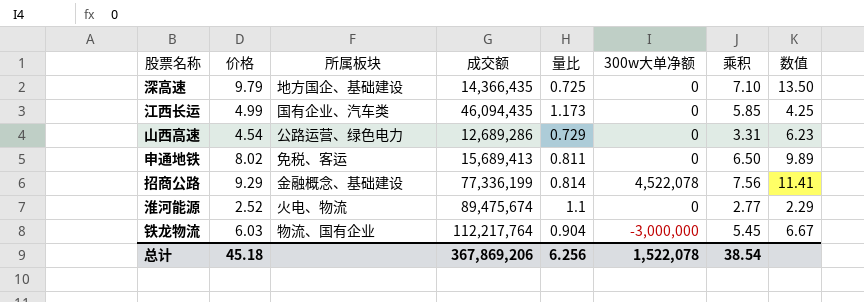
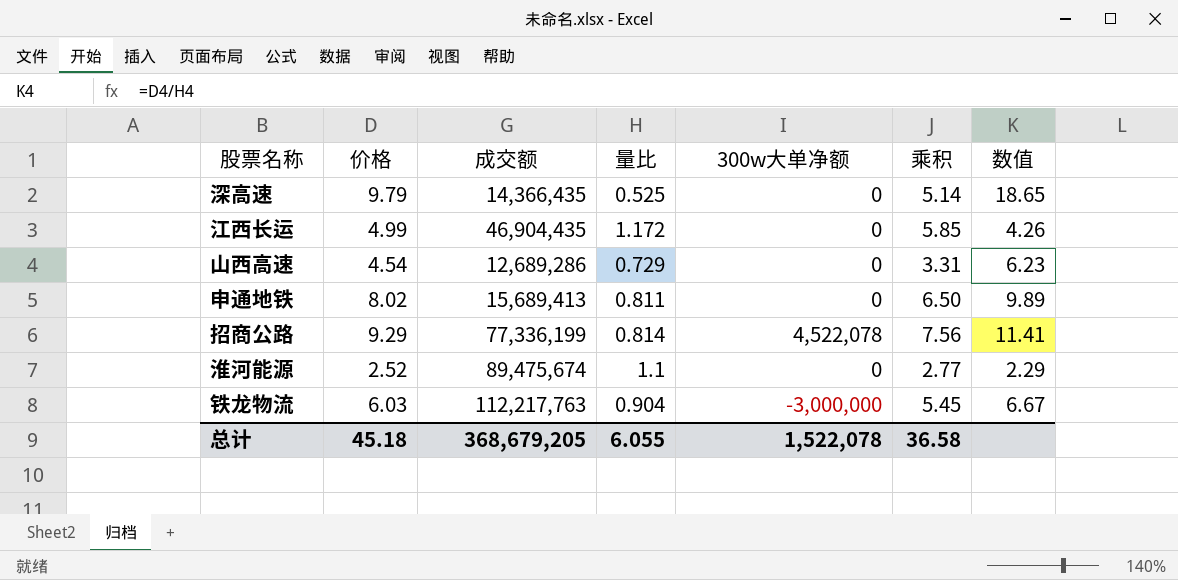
column 所属板块 | position: 3 -> none
深高速 | 量比: 0.725 -> 0.525
深高速 | 乘积: 7.10 -> 5.14
深高速 | 数值: 13.50 -> 18.65
江西长运 | 成交额: 46,094,435 -> 46,904,435
江西长运 | 量比: 1.173 -> 1.172
江西长运 | 数值: 4.25 -> 4.26
铁龙物流 | 成交额: 112,217,764 -> 112,217,763
总计 | 成交额: 367,869,206 -> 368,679,205
总计 | 量比: 6.256 -> 6.055
总计 | 乘积: 38.54 -> 36.58

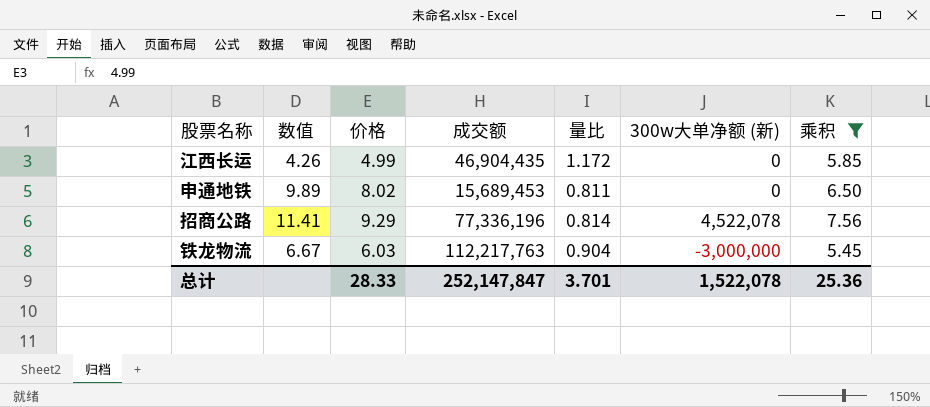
filter: none -> 乘积 >= 5.45
column 数值 | position: 7 -> 2
column name: 300w大单净额 -> 300w大单净额 (新)
申通地铁 | 成交额: 15,689,413 -> 15,689,453
招商公路 | 成交额: 77,336,199 -> 77,336,196
总计 | 价格: 45.18 -> 28.33
总计 | 成交额: 368,679,205 -> 252,147,847
总计 | 量比: 6.055 -> 3.701
总计 | 乘积: 36.58 -> 25.36

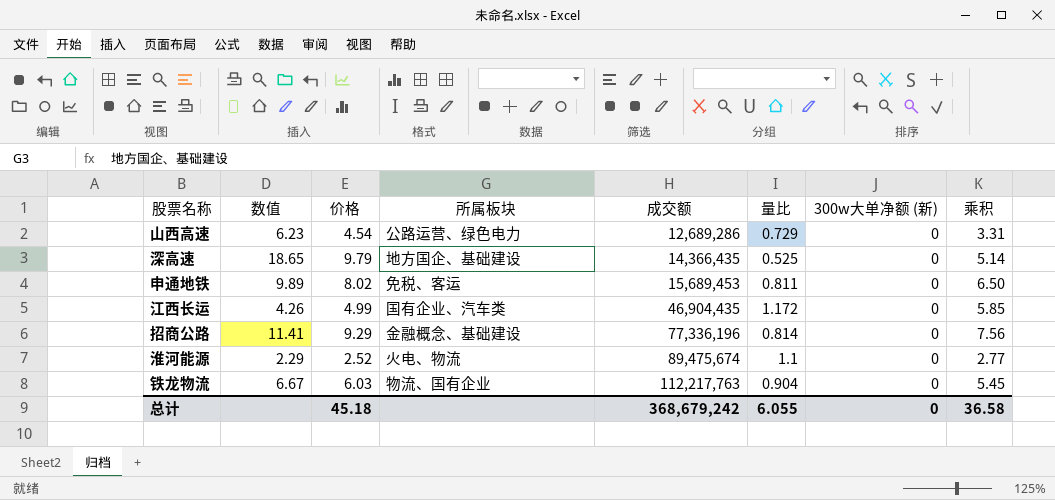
filter: 乘积 >= 5.45 -> none
row order: none -> 成交额 ascending
column 所属板块 | position: none -> 4
招商公路 | 300w大单净额 (新): 4,522,078 -> 0
铁龙物流 | 300w大单净额 (新): -3,000,000 -> 0
总计 | 价格: 28.33 -> 45.18
总计 | 成交额: 252,147,847 -> 368,679,242
总计 | 量比: 3.701 -> 6.055
总计 | 300w大单净额 (新): 1,522,078 -> 0
总计 | 乘积: 25.36 -> 36.58

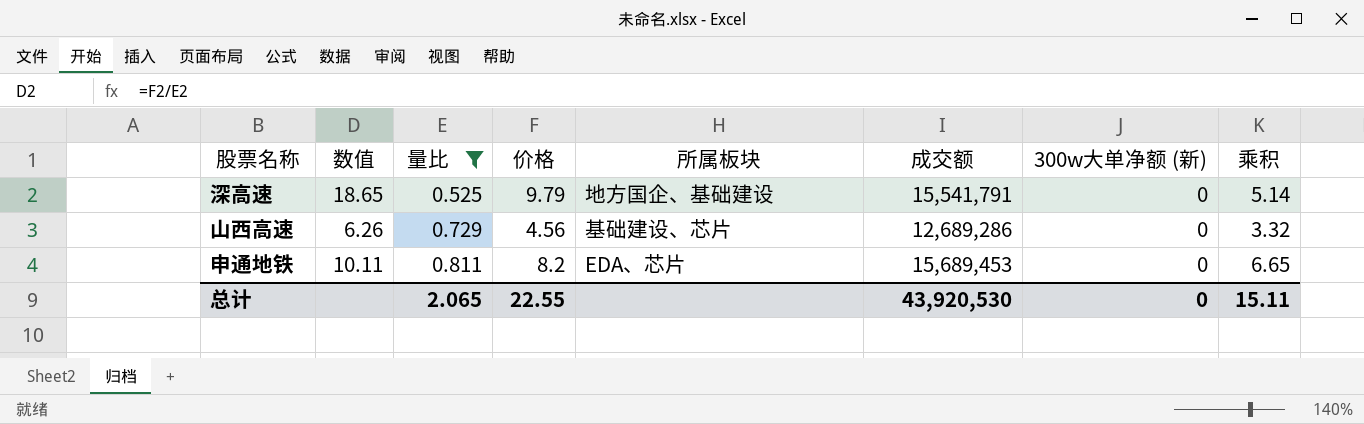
filter: none -> 量比 <= 0.811
row order: 成交额 ascending -> 量比 ascending
column 量比 | position: 6 -> 3
深高速 | 成交额: 14,366,435 -> 15,541,791
山西高速 | 数值: 6.23 -> 6.26
山西高速 | 价格: 4.54 -> 4.56
山西高速 | 所属板块: 公路运营、绿色电力 -> 基础建设、芯片
山西高速 | 乘积: 3.31 -> 3.32
申通地铁 | 数值: 9.89 -> 10.11
申通地铁 | 价格: 8.02 -> 8.2
申通地铁 | 所属板块: 免税、客运 -> EDA、芯片
申通地铁 | 乘积: 6.50 -> 6.65
总计 | 量比: 6.055 -> 2.065
总计 | 价格: 45.18 -> 22.55
总计 | 成交额: 368,679,242 -> 43,920,530
总计 | 乘积: 36.58 -> 15.11

